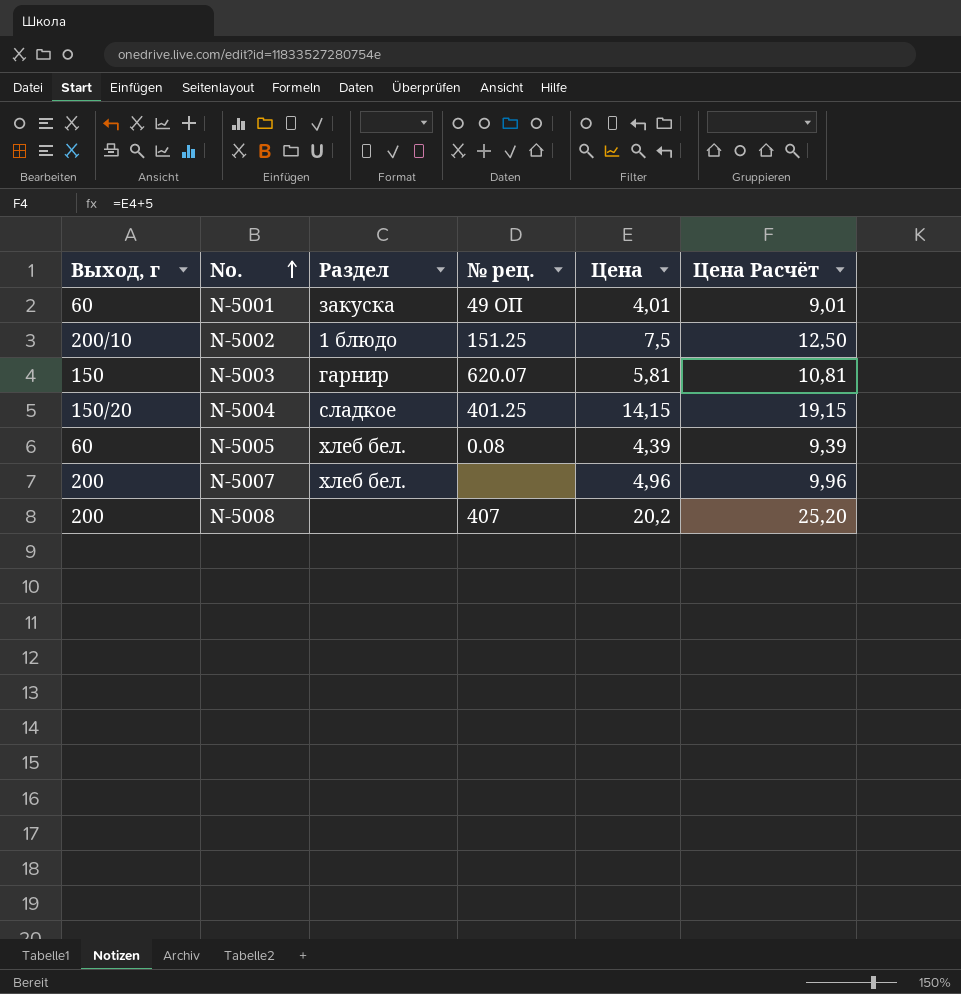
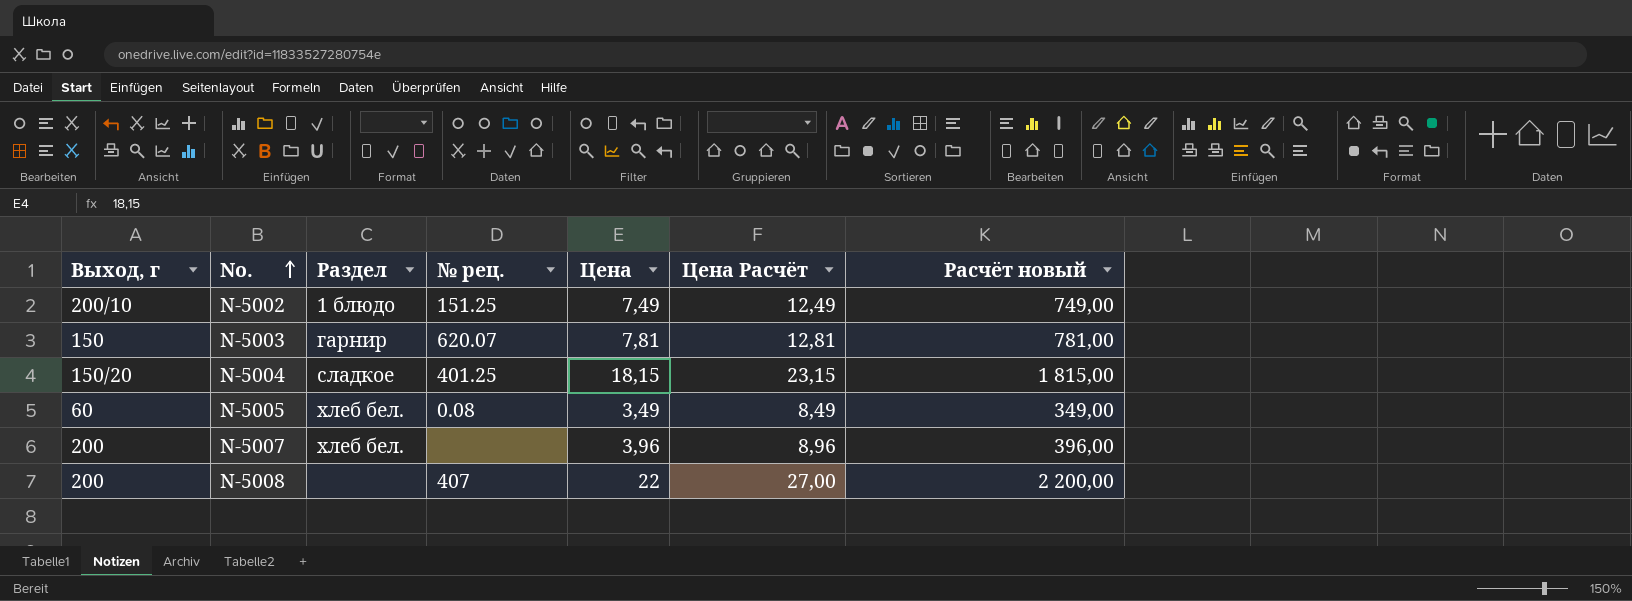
column Расчёт новый | formula: none -> [Цена] * 100
row N-5001: 60 | закуска | 49 ОП | 4,01 | 9,01 -> none
N-5002 | Цена: 7,5 -> 7,49
N-5002 | Цена Расчёт: 12,50 -> 12,49
N-5003 | Цена: 5,81 -> 7,81
N-5003 | Цена Расчёт: 10,81 -> 12,81
N-5004 | Цена: 14,15 -> 18,15
N-5004 | Цена Расчёт: 19,15 -> 23,15
N-5005 | Цена: 4,39 -> 3,49
N-5005 | Цена Расчёт: 9,39 -> 8,49
N-5007 | Цена: 4,96 -> 3,96
N-5007 | Цена Расчёт: 9,96 -> 8,96
N-5008 | Цена: 20,2 -> 22
N-5008 | Цена Расчёт: 25,20 -> 27,00

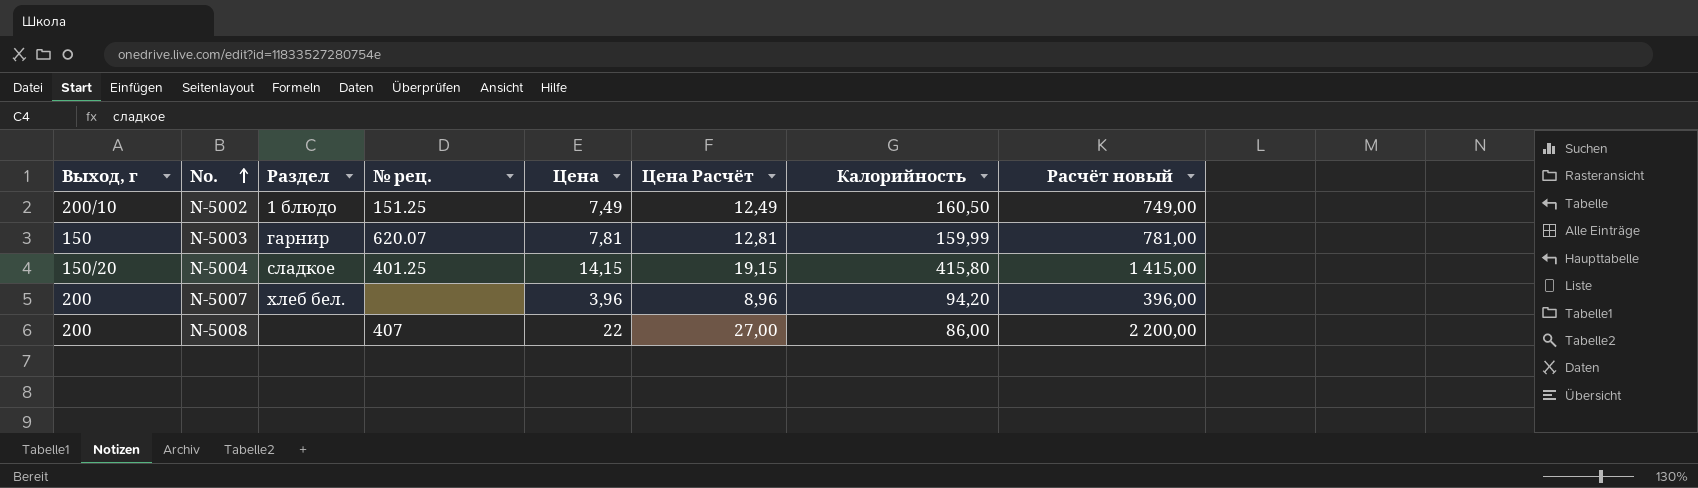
column Калорийность | position: none -> 7
row N-5005: 60 | хлеб бел. | 0.08 | 3,49 | 8,49 | 349,00 -> none
N-5004 | Цена: 18,15 -> 14,15
N-5004 | Цена Расчёт: 23,15 -> 19,15
N-5004 | Расчёт новый: 1 815,00 -> 1 415,00

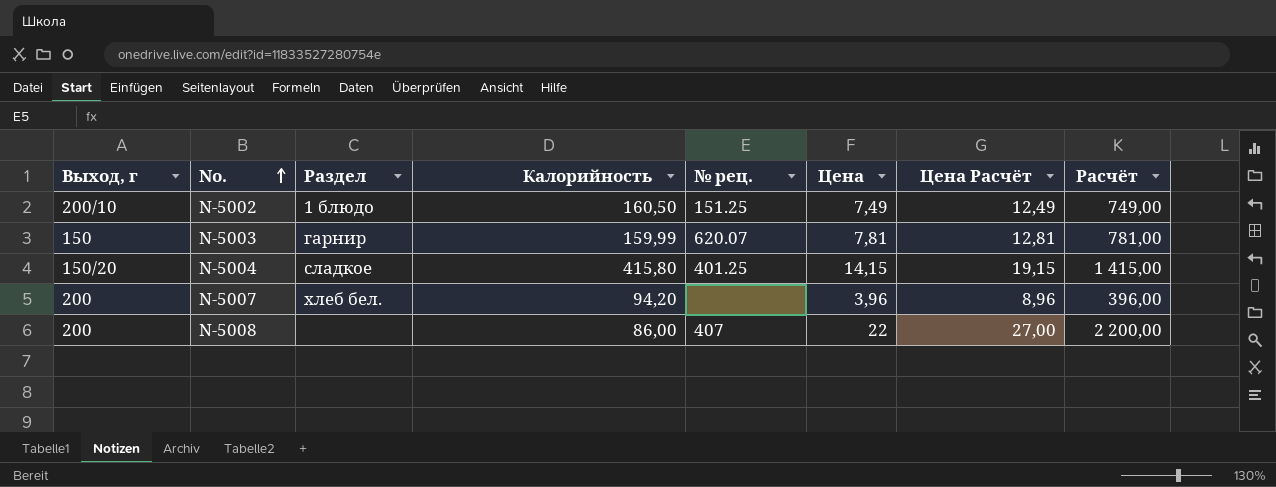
column Калорийность | position: 7 -> 4
column name: Расчёт новый -> Расчёт

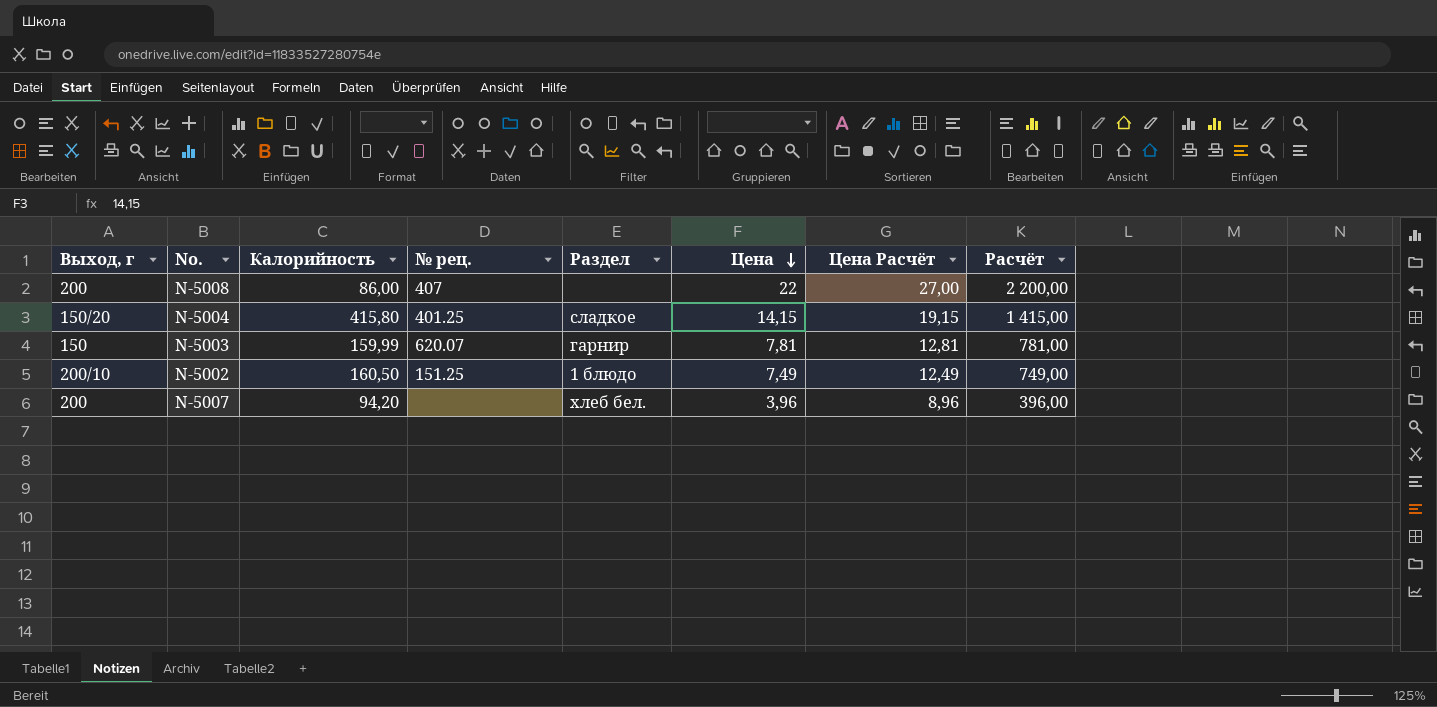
row order: No. ascending -> Цена descending
column Раздел | position: 3 -> 5

